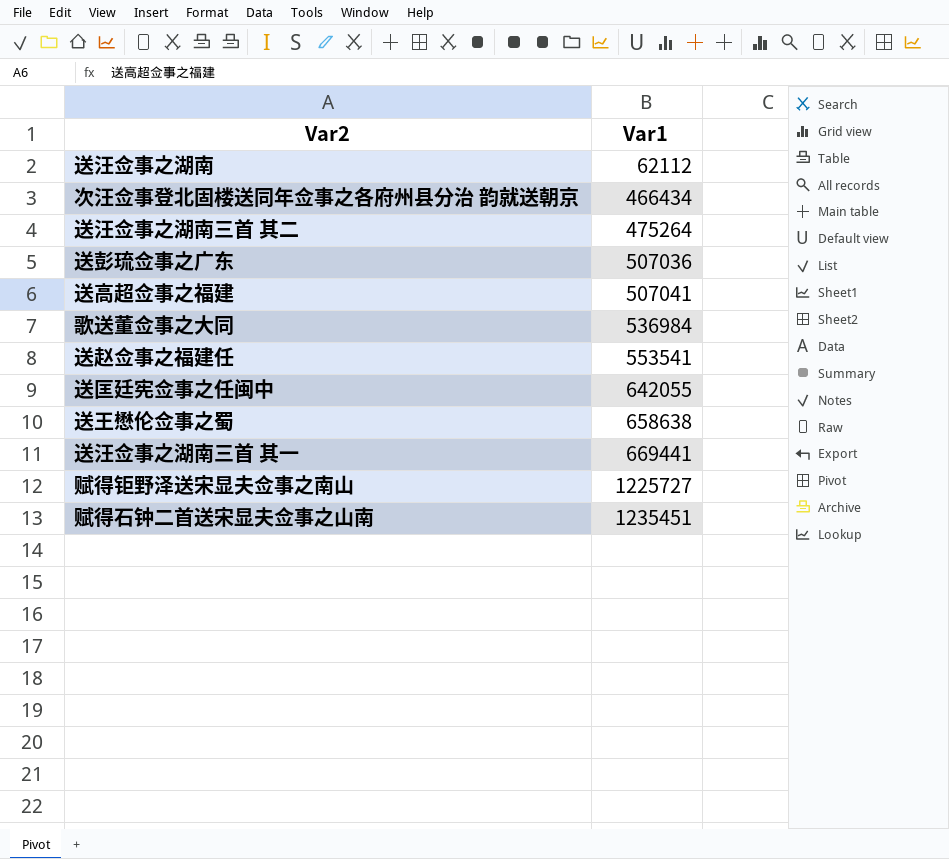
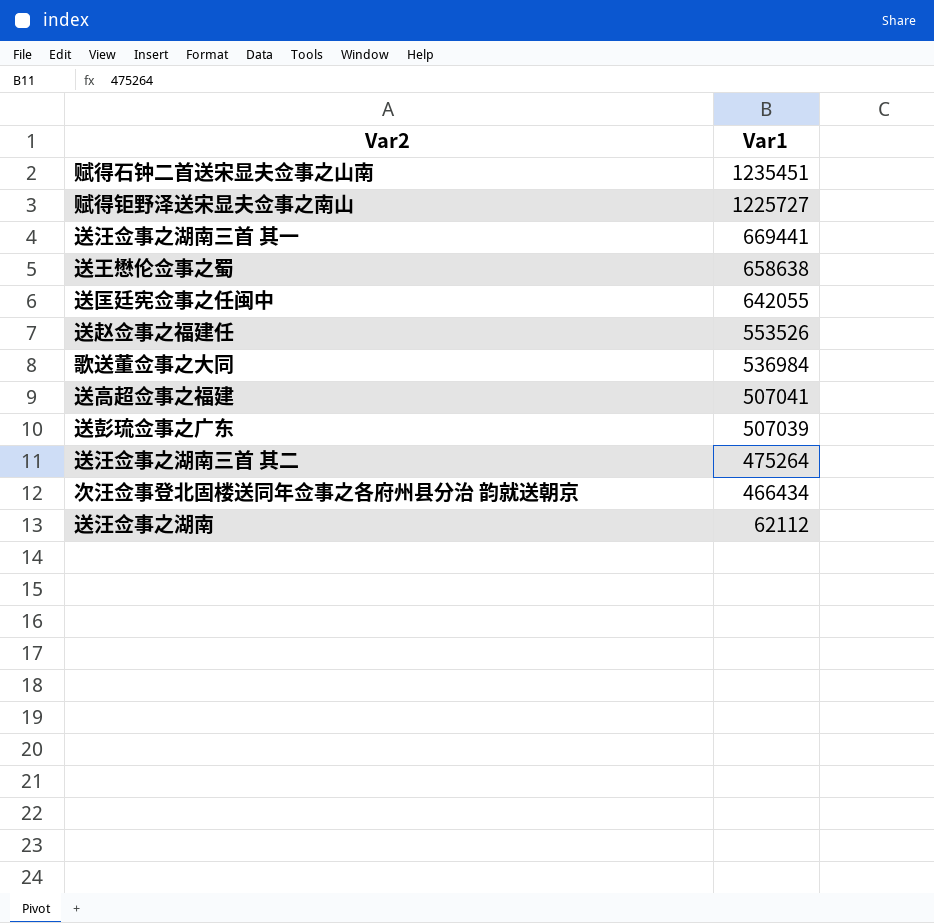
row order: Var1 ascending -> Var1 descending
送赵佥事之福建任 | Var1: 553541 -> 553526
送彭琉佥事之广东 | Var1: 507036 -> 507039

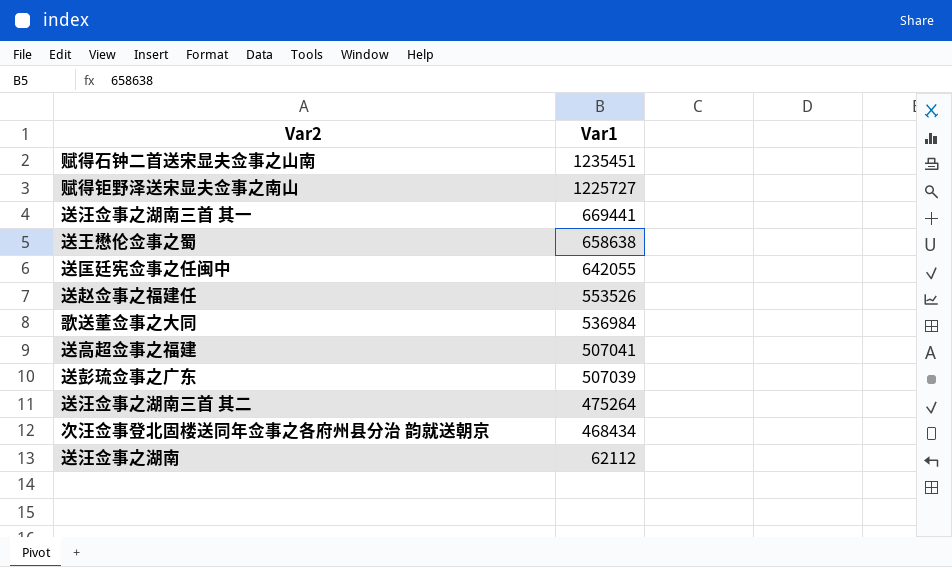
次汪佥事登北固楼送同年佥事之各府州县分治 韵就送朝京 | Var1: 466434 -> 468434

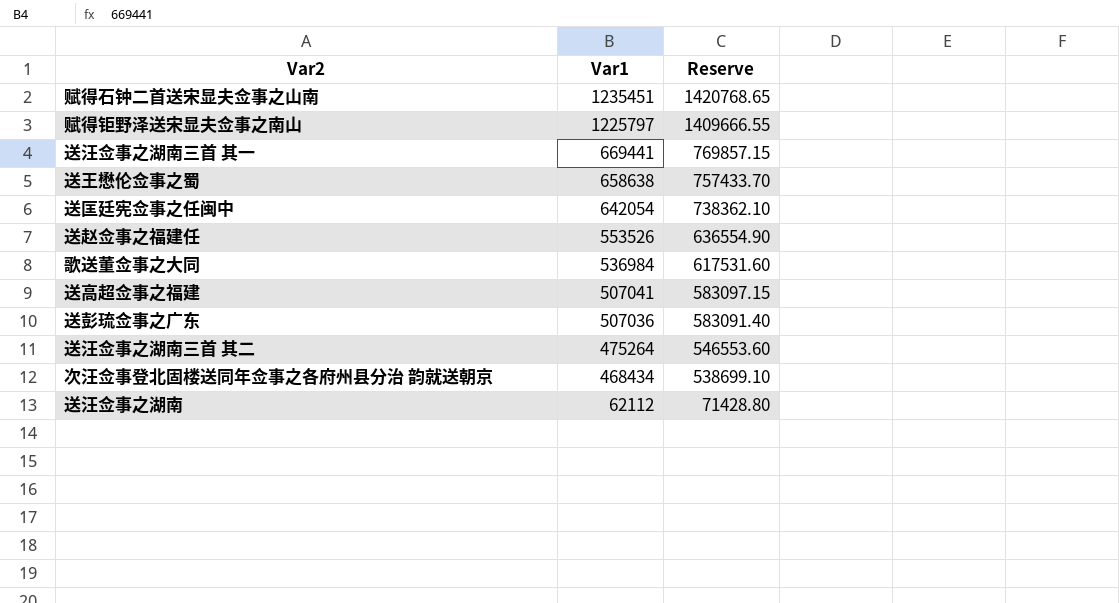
column Reserve | formula: none -> [Var1] * 1.15
赋得钜野泽送宋显夫佥事之南山 | Var1: 1225727 -> 1225797
送匡廷宪佥事之任闽中 | Var1: 642055 -> 642054
送彭琉佥事之广东 | Var1: 507039 -> 507036

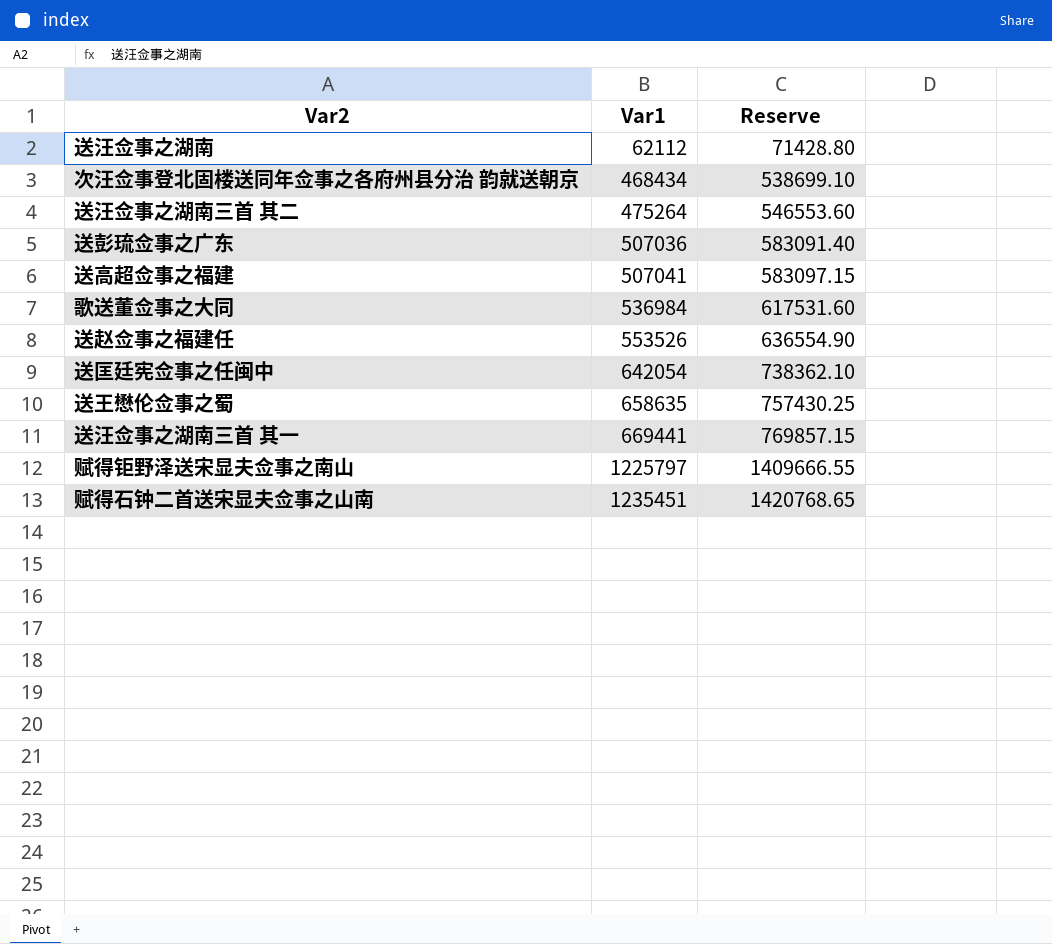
row order: Var1 descending -> Var1 ascending
送王懋伦佥事之蜀 | Var1: 658638 -> 658635
送王懋伦佥事之蜀 | Reserve: 757433.70 -> 757430.25

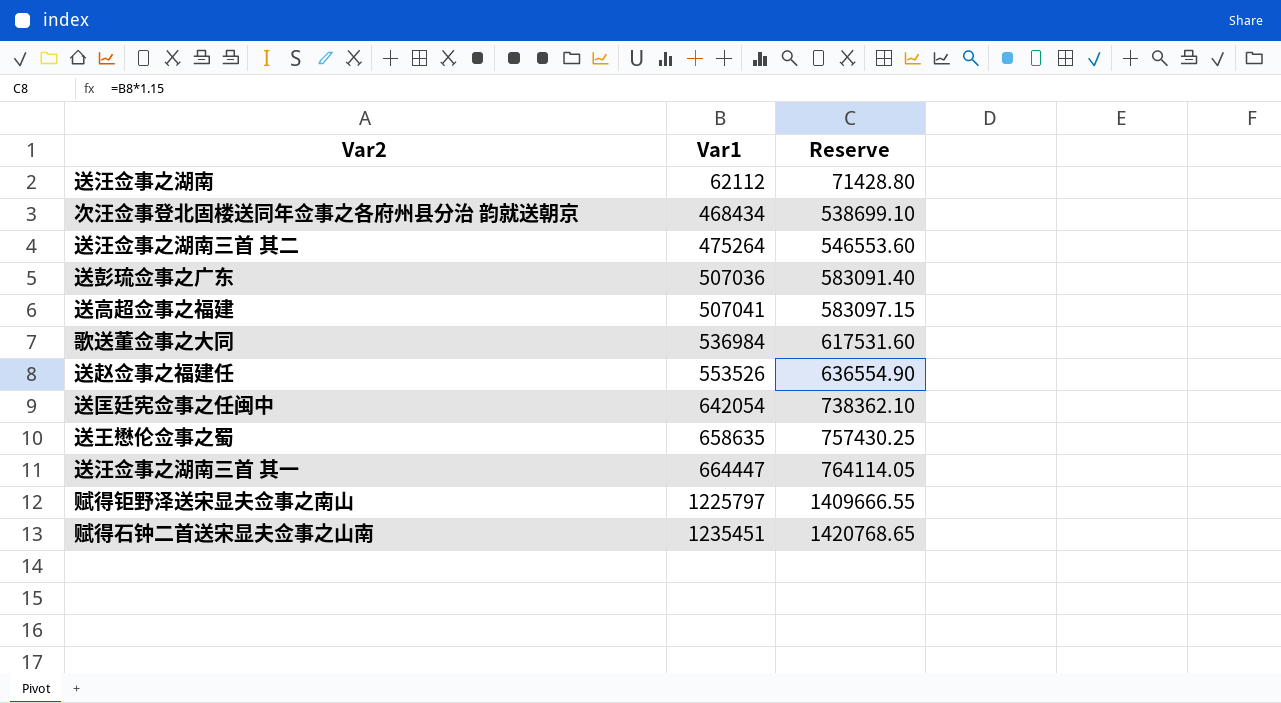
送汪佥事之湖南三首 其一 | Var1: 669441 -> 664447
送汪佥事之湖南三首 其一 | Reserve: 769857.15 -> 764114.05

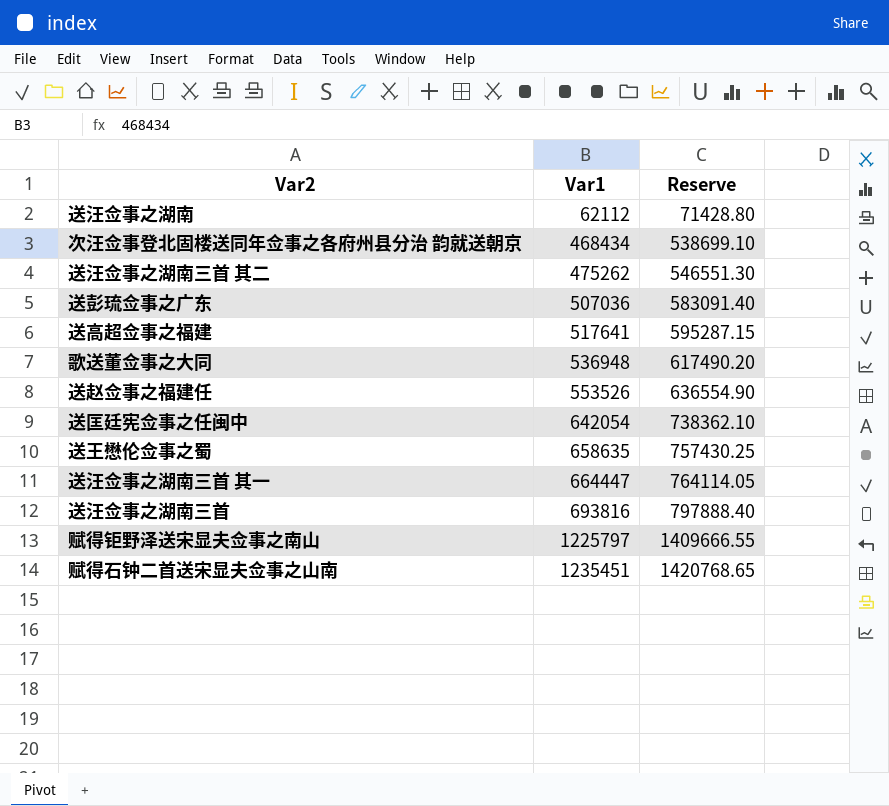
送汪佥事之湖南三首 其二 | Var1: 475264 -> 475262
送汪佥事之湖南三首 其二 | Reserve: 546553.60 -> 546551.30
送高超佥事之福建 | Var1: 507041 -> 517641
送高超佥事之福建 | Reserve: 583097.15 -> 595287.15
歌送董佥事之大同 | Var1: 536984 -> 536948
歌送董佥事之大同 | Reserve: 617531.60 -> 617490.20
row 送汪佥事之湖南三首: none -> 693816 | 797888.40

